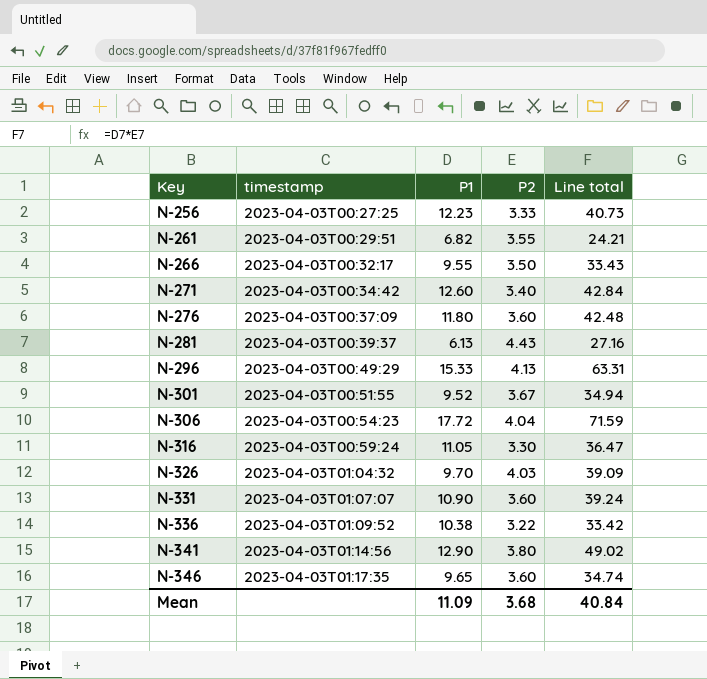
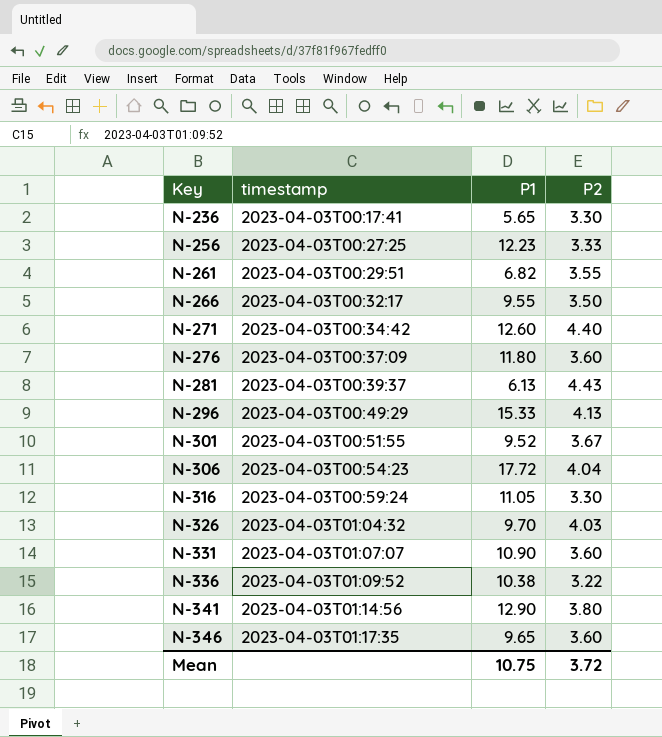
column Line total | formula: [P1] * [P2] -> none
row N-236: none -> 2023-04-03T00:17:41 | 5.65 | 3.30
N-271 | P2: 3.40 -> 4.40
Mean | P1: 11.09 -> 10.75
Mean | P2: 3.68 -> 3.72

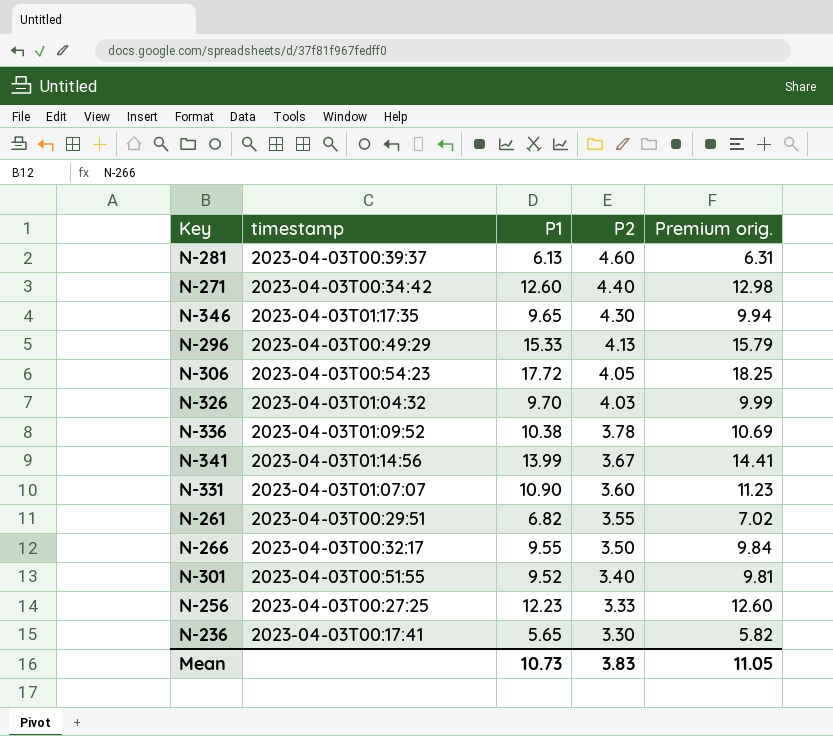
row order: Key ascending -> P2 descending
column Premium orig. | formula: none -> [P1] * 1.03
row N-276: 2023-04-03T00:37:09 | 11.80 | 3.60 -> none
row N-316: 2023-04-03T00:59:24 | 11.05 | 3.30 -> none
N-281 | P2: 4.43 -> 4.60
N-346 | P2: 3.60 -> 4.30
N-306 | P2: 4.04 -> 4.05
N-336 | P2: 3.22 -> 3.78
N-341 | P1: 12.90 -> 13.99
N-341 | P2: 3.80 -> 3.67
N-301 | P2: 3.67 -> 3.40
Mean | P1: 10.75 -> 10.73
Mean | P2: 3.72 -> 3.83

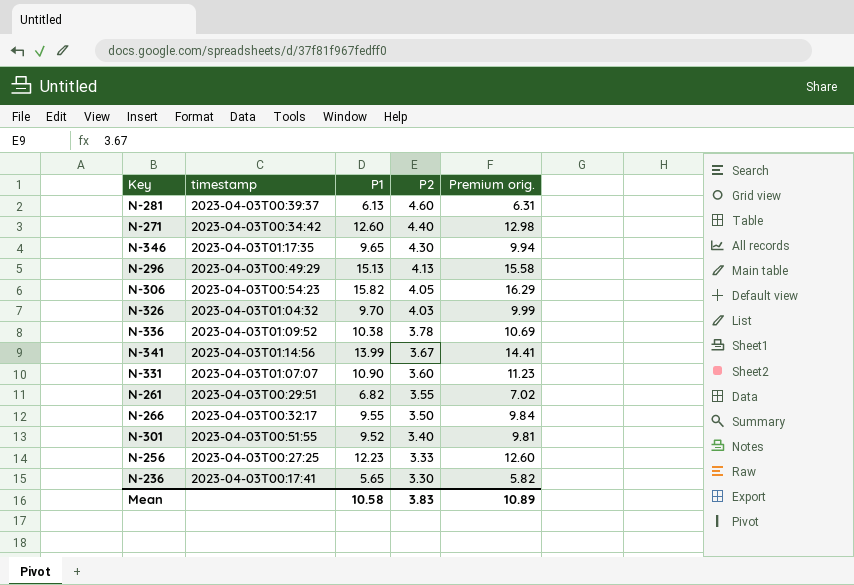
N-296 | P1: 15.33 -> 15.13
N-296 | Premium orig.: 15.79 -> 15.58
N-306 | P1: 17.72 -> 15.82
N-306 | Premium orig.: 18.25 -> 16.29
Mean | P1: 10.73 -> 10.58
Mean | Premium orig.: 11.05 -> 10.89

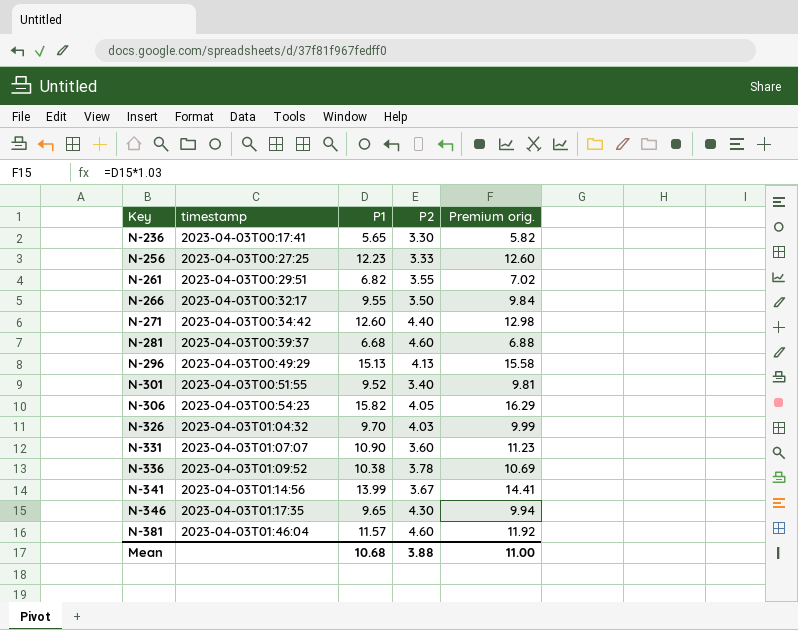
row order: P2 descending -> Key ascending
N-281 | P1: 6.13 -> 6.68
N-281 | Premium orig.: 6.31 -> 6.88
row N-381: none -> 2023-04-03T01:46:04 | 11.57 | 4.60 | 11.92
Mean | P1: 10.58 -> 10.68
Mean | P2: 3.83 -> 3.88
Mean | Premium orig.: 10.89 -> 11.00

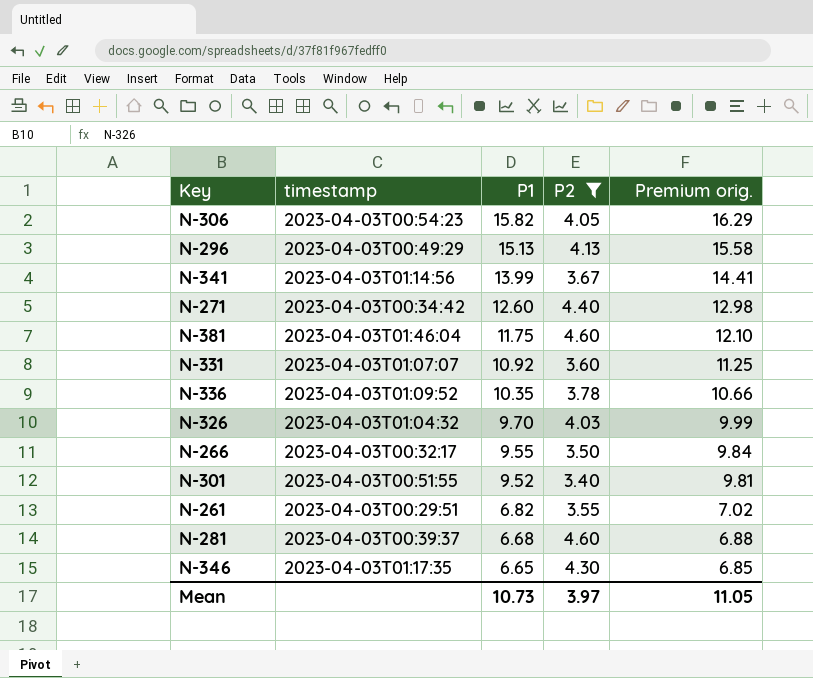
filter: none -> P2 >= 3.40
row order: Key ascending -> P1 descending
N-381 | P1: 11.57 -> 11.75
N-381 | Premium orig.: 11.92 -> 12.10
N-331 | P1: 10.90 -> 10.92
N-331 | Premium orig.: 11.23 -> 11.25
N-336 | P1: 10.38 -> 10.35
N-336 | Premium orig.: 10.69 -> 10.66
N-346 | P1: 9.65 -> 6.65
N-346 | Premium orig.: 9.94 -> 6.85
Mean | P1: 10.68 -> 10.73
Mean | P2: 3.88 -> 3.97
Mean | Premium orig.: 11.00 -> 11.05

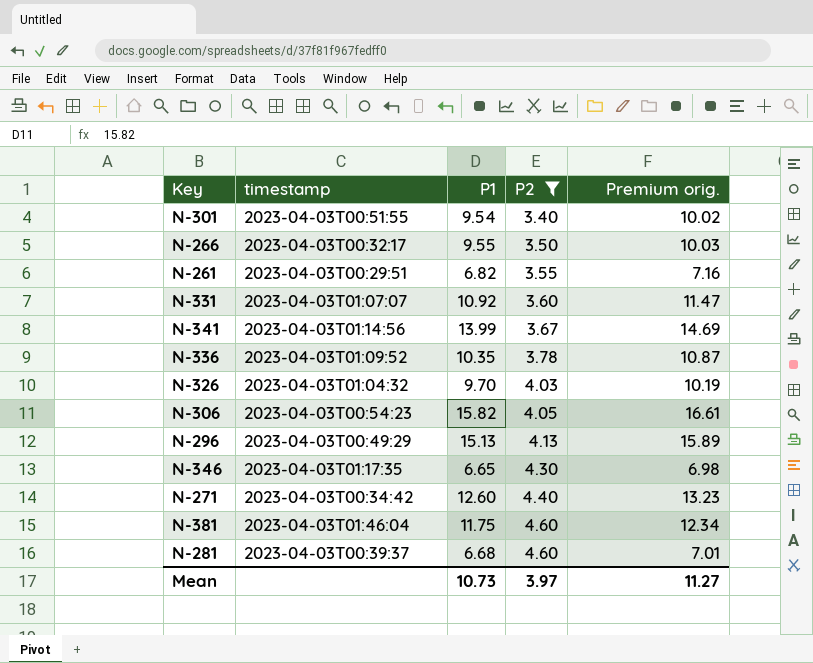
row order: P1 descending -> P2 ascending
column Premium orig. | formula: [P1] * 1.03 -> [P1] * 1.05
N-301 | P1: 9.52 -> 9.54
Mean | Premium orig.: 11.05 -> 11.27

